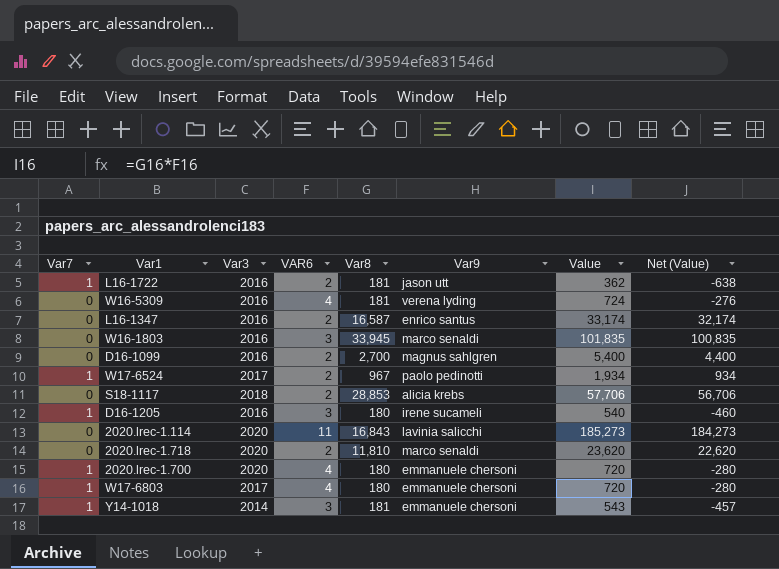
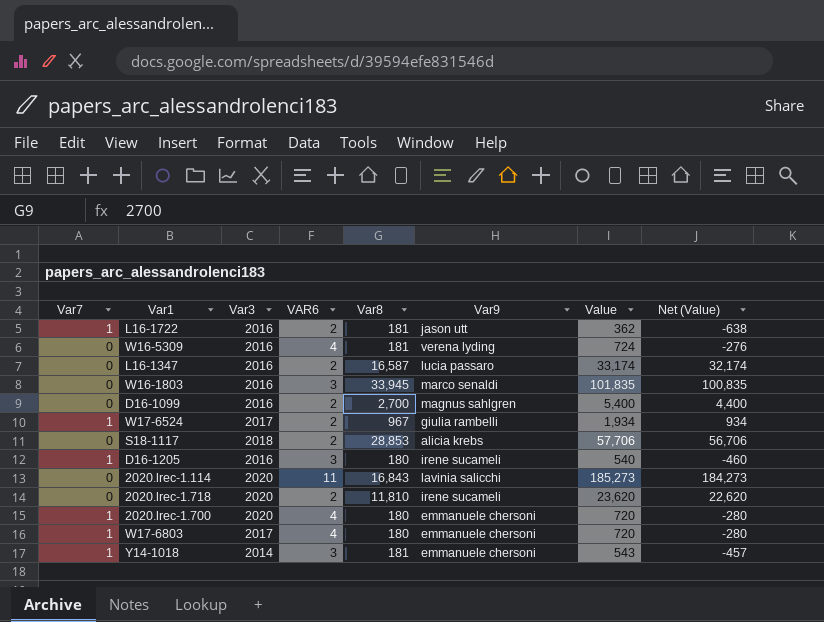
L16-1347 | Var9: enrico santus -> lucia passaro
W17-6524 | Var9: paolo pedinotti -> giulia rambelli
2020.lrec-1.718 | Var9: marco senaldi -> irene sucameli

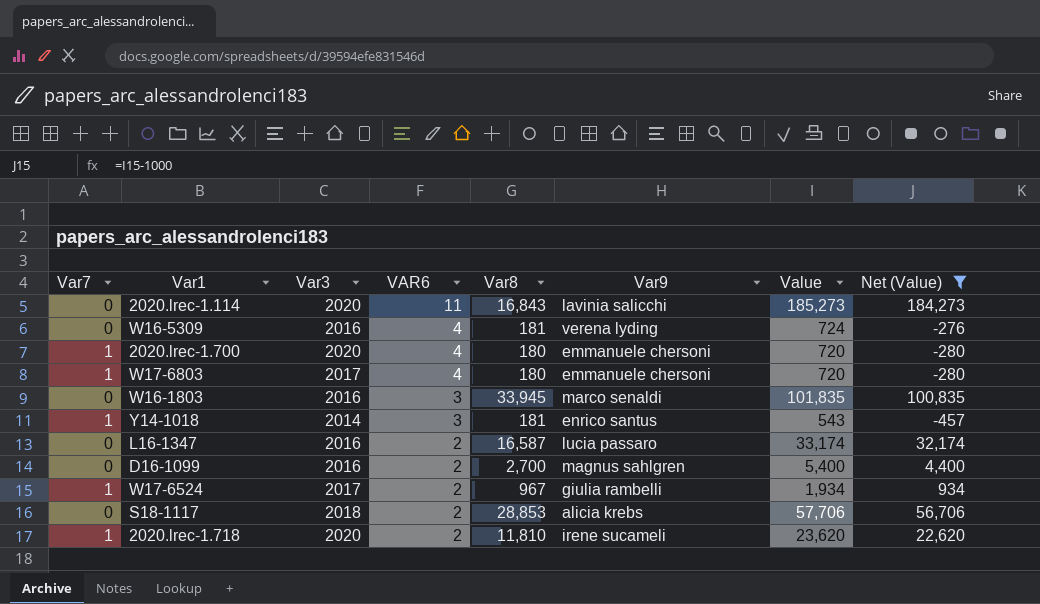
filter: none -> Net (Value) >= -457
row order: none -> VAR6 descending
Y14-1018 | Var9: emmanuele chersoni -> enrico santus
2020.lrec-1.718 | Var7: 0 -> 1

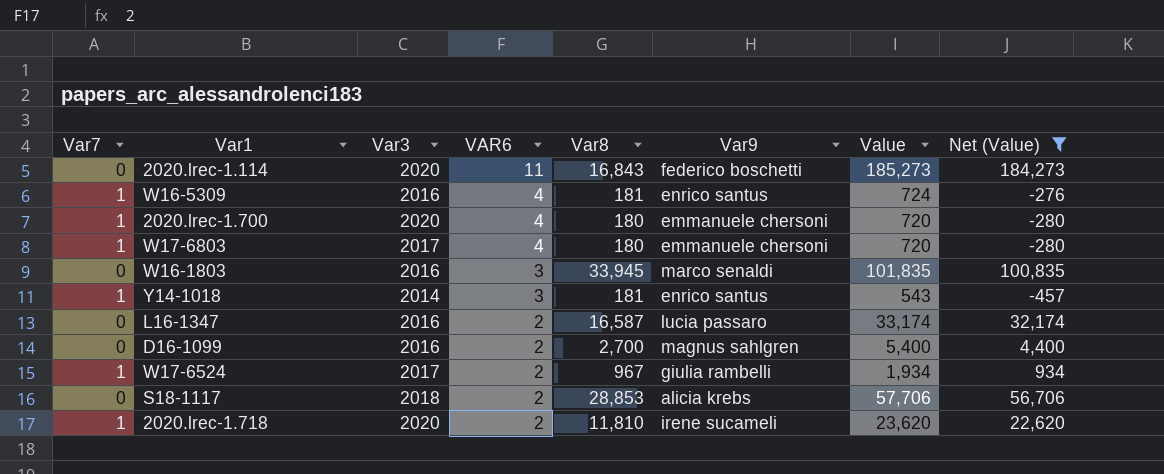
2020.lrec-1.114 | Var9: lavinia salicchi -> federico boschetti
W16-5309 | Var7: 0 -> 1
W16-5309 | Var9: verena lyding -> enrico santus

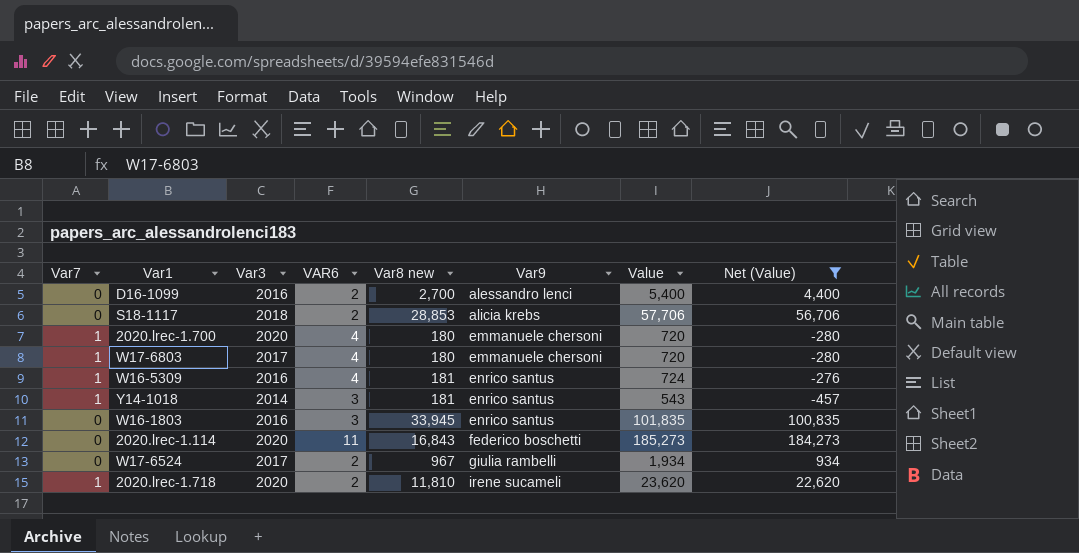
row order: VAR6 descending -> Var9 ascending
column name: Var8 -> Var8 new
row L16-1347: 0 | 2016 | 2 | 16,587 | lucia passaro | 33,174 | 32,174 -> none
D16-1099 | Var9: magnus sahlgren -> alessandro lenci
W16-1803 | Var9: marco senaldi -> enrico santus
W17-6524 | Var7: 1 -> 0

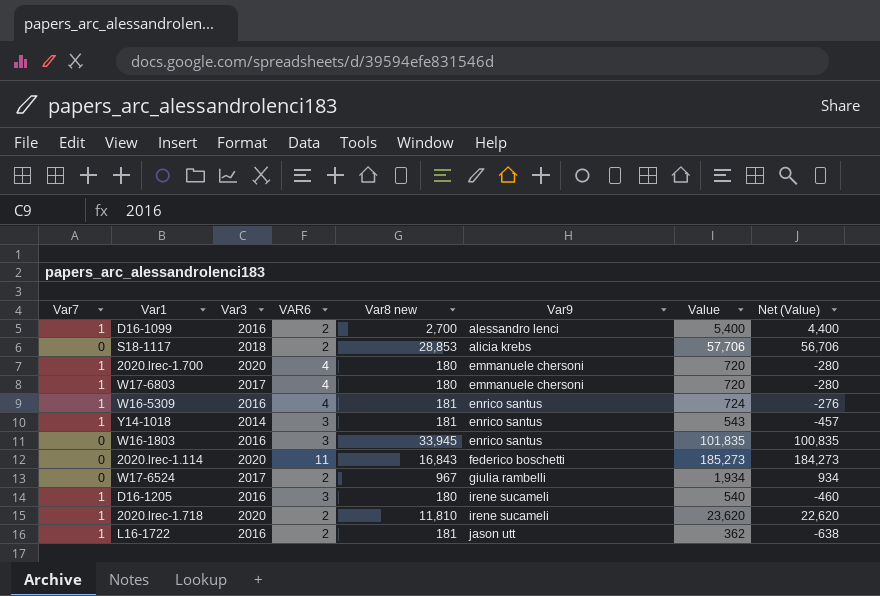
filter: Net (Value) >= -457 -> none
D16-1099 | Var7: 0 -> 1

